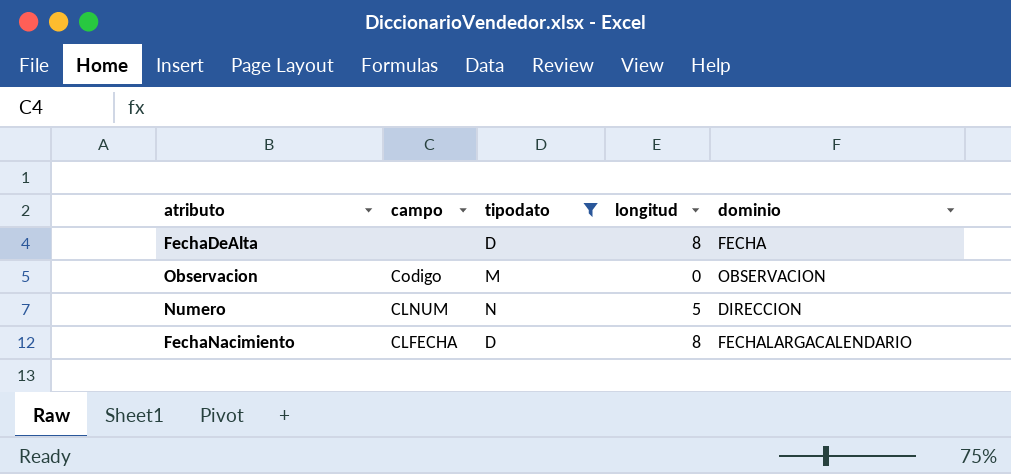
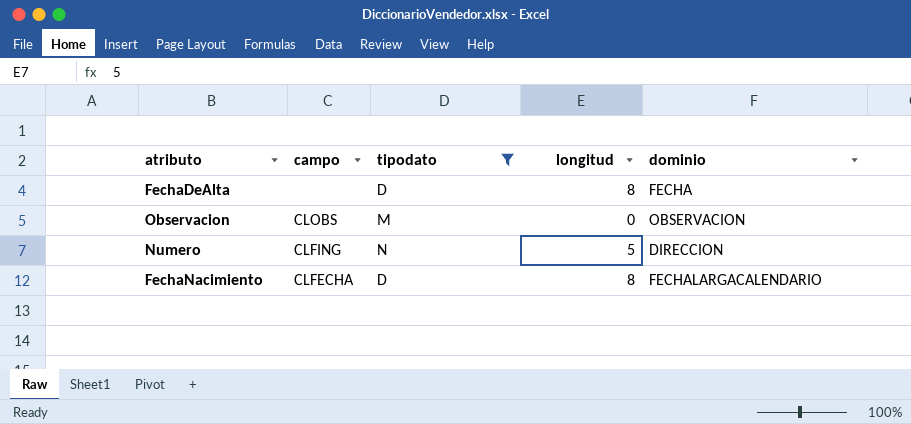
Observacion | campo: Codigo -> CLOBS
Numero | campo: CLNUM -> CLFING

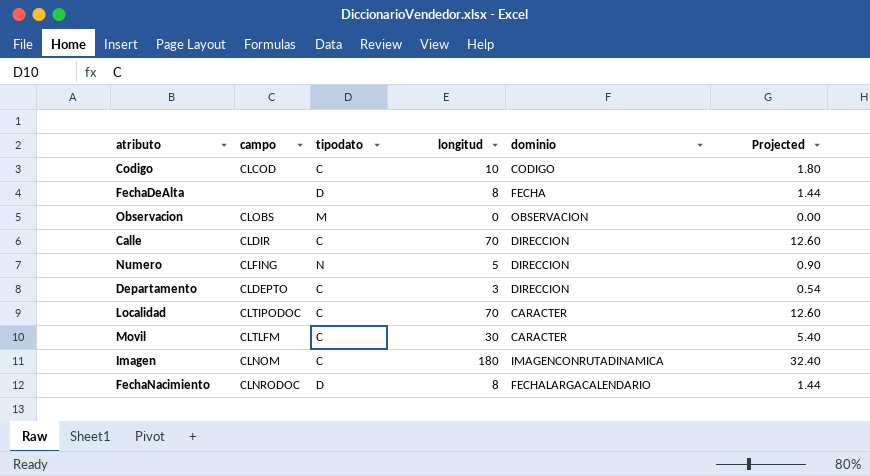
filter: tipodato != C -> none
column Projected | formula: none -> [longitud] * 0.18
FechaNacimiento | campo: CLFECHA -> CLNRODOC

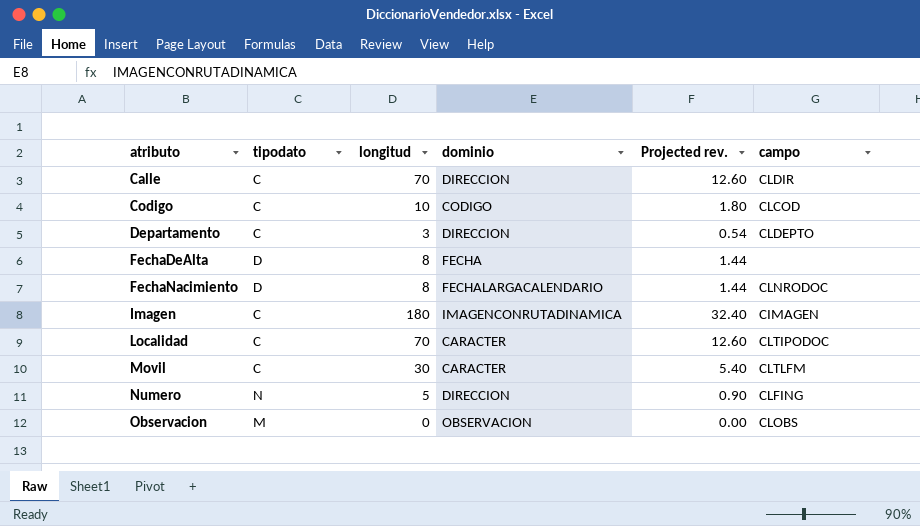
row order: none -> atributo ascending
column name: Projected -> Projected rev.
column campo | position: 2 -> 6
Imagen | campo: CLNOM -> CIMAGEN

